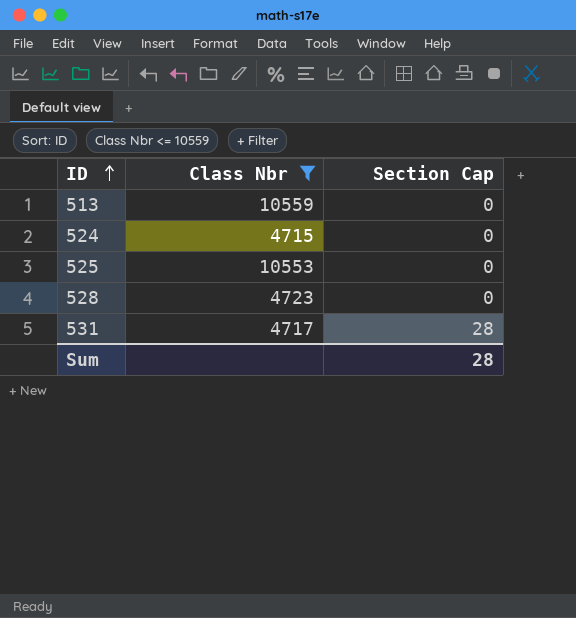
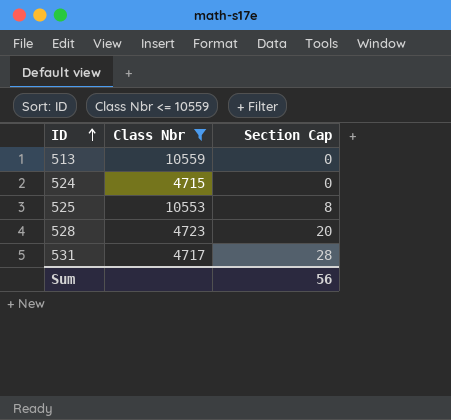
525 | Section Cap: 0 -> 8
528 | Section Cap: 0 -> 20
Sum | Section Cap: 28 -> 56

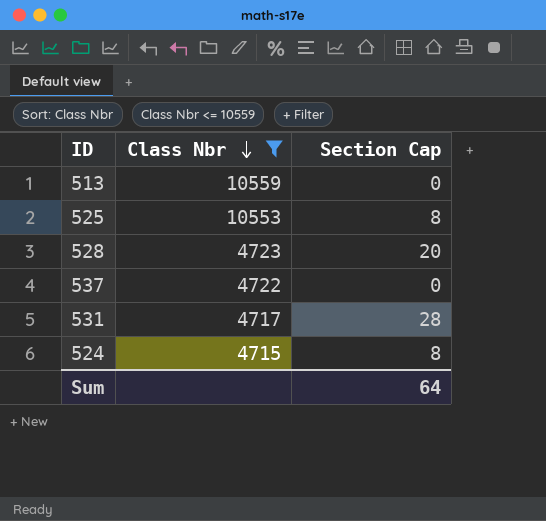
row order: ID ascending -> Class Nbr descending
row 537: none -> 4722 | 0
524 | Section Cap: 0 -> 8
Sum | Section Cap: 56 -> 64

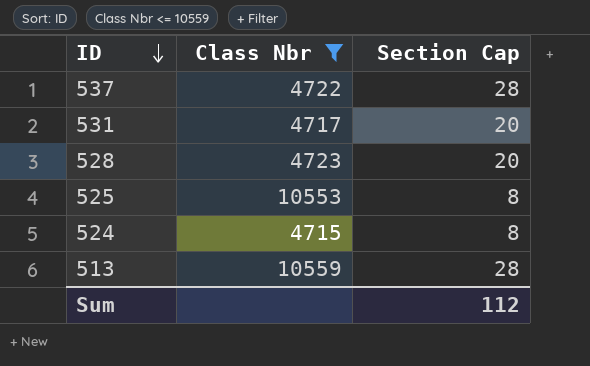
row order: Class Nbr descending -> ID descending
537 | Section Cap: 0 -> 28
531 | Section Cap: 28 -> 20
513 | Section Cap: 0 -> 28
Sum | Section Cap: 64 -> 112

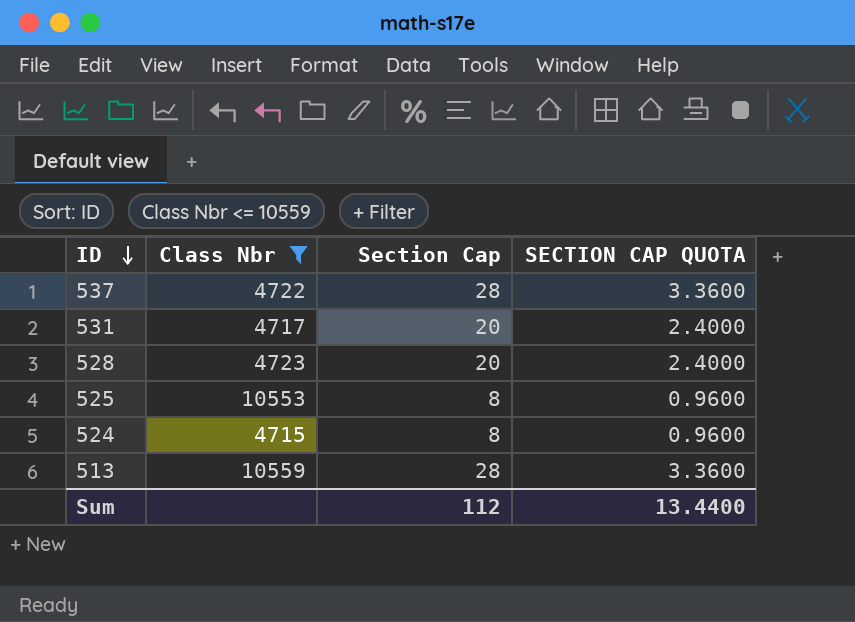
column SECTION CAP QUOTA | formula: none -> [Section Cap] * 0.12

